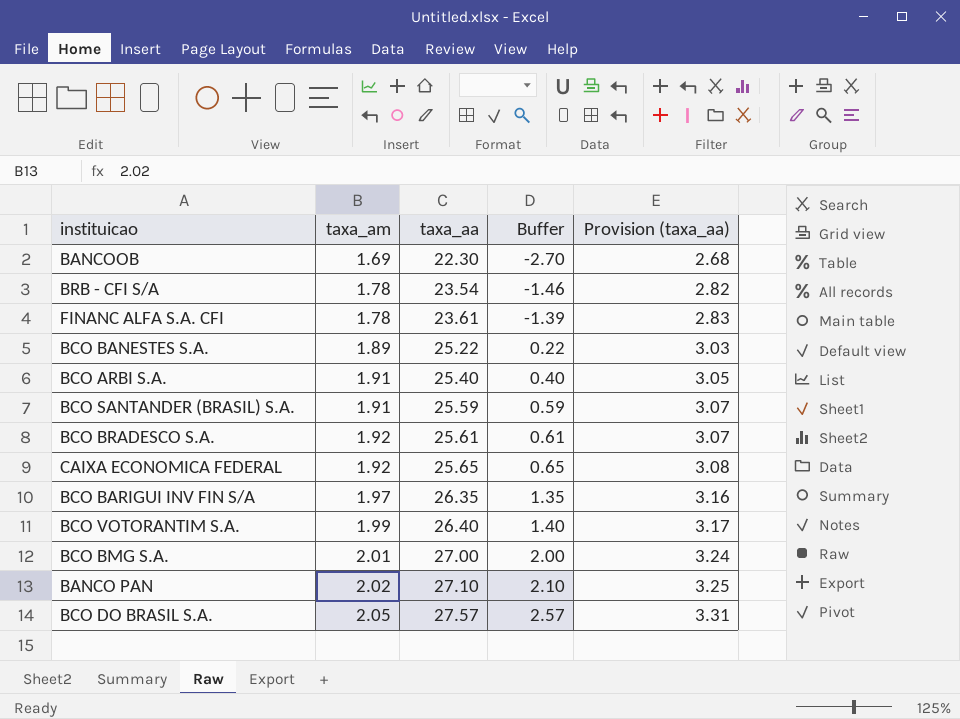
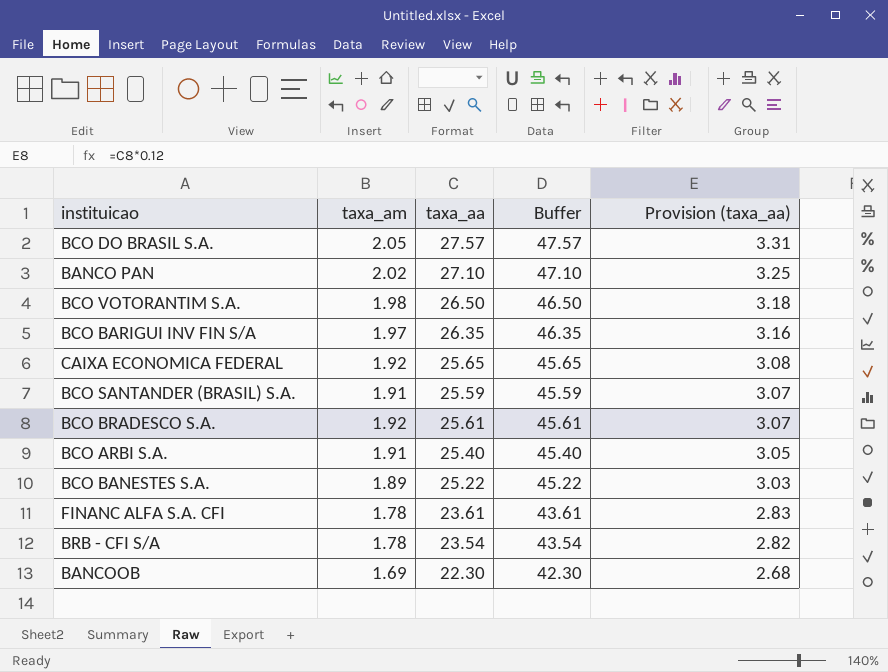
row order: taxa_am ascending -> Provision (taxa_aa) descending
column Buffer | formula: [taxa_aa] - 25 -> [taxa_aa] + 20
row BCO BMG S.A.: 2.01 | 27.00 | 2.00 | 3.24 -> none
BCO VOTORANTIM S.A. | taxa_am: 1.99 -> 1.98
BCO VOTORANTIM S.A. | taxa_aa: 26.40 -> 26.50
BCO VOTORANTIM S.A. | Provision (taxa_aa): 3.17 -> 3.18

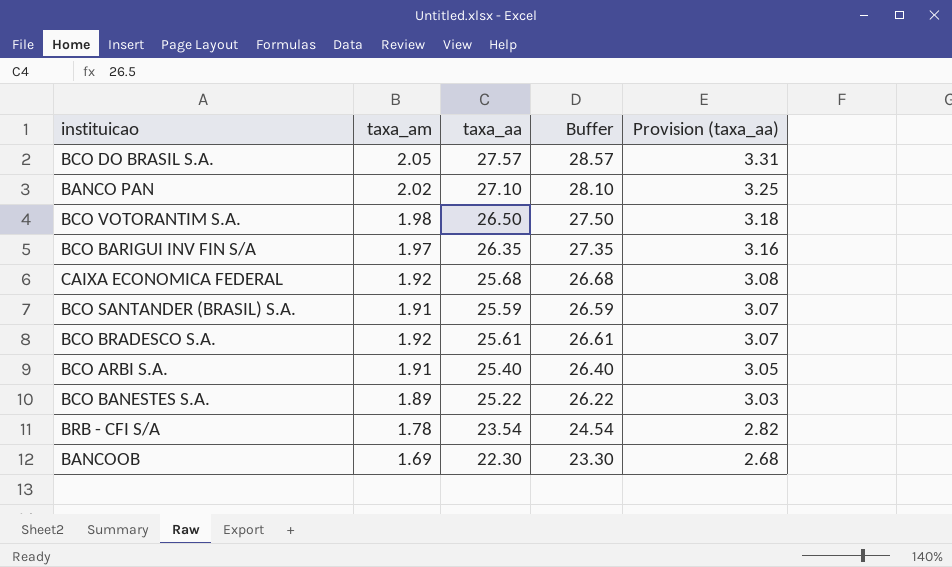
column Buffer | formula: [taxa_aa] + 20 -> [taxa_aa] + 1
row FINANC ALFA S.A. CFI: 1.78 | 23.61 | 43.61 | 2.83 -> none
CAIXA ECONOMICA FEDERAL | taxa_aa: 25.65 -> 25.68

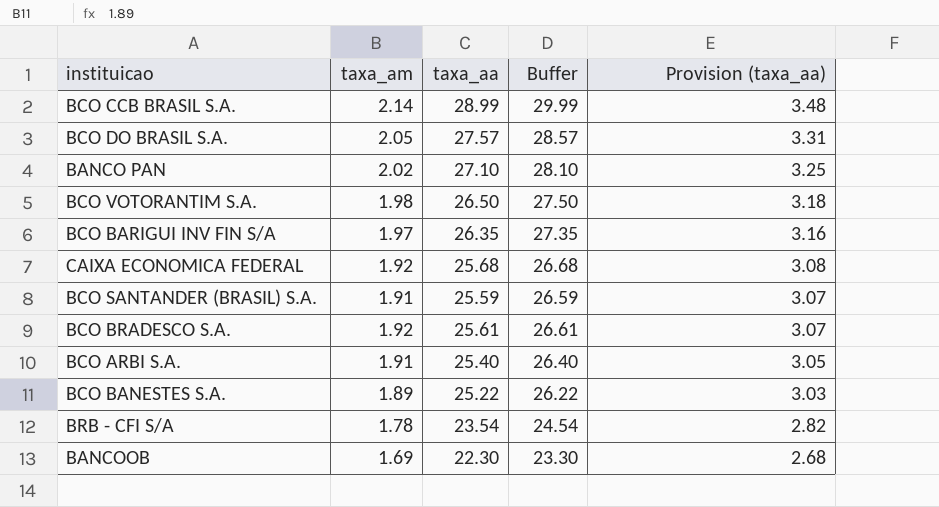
row BCO CCB BRASIL S.A.: none -> 2.14 | 28.99 | 29.99 | 3.48

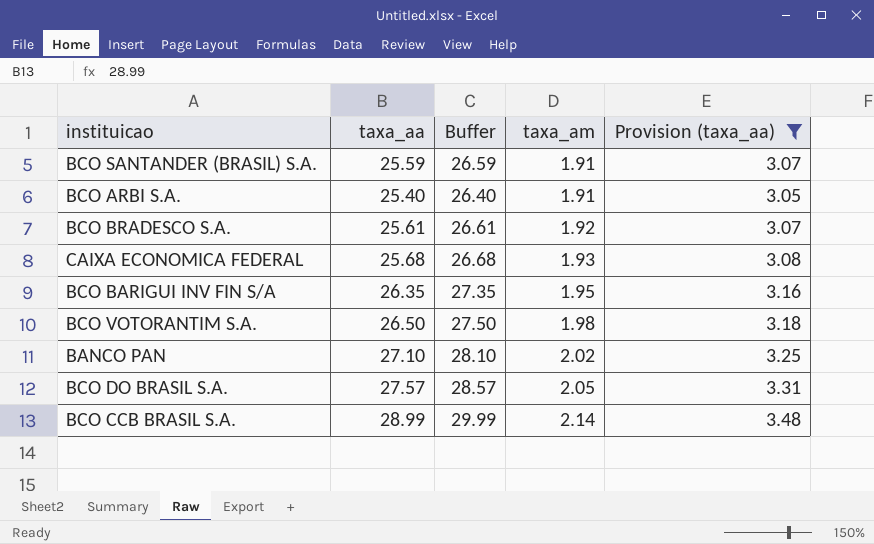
filter: none -> Provision (taxa_aa) >= 3.05
row order: Provision (taxa_aa) descending -> taxa_am ascending
column taxa_am | position: 2 -> 4
CAIXA ECONOMICA FEDERAL | taxa_am: 1.92 -> 1.93
BCO BARIGUI INV FIN S/A | taxa_am: 1.97 -> 1.95

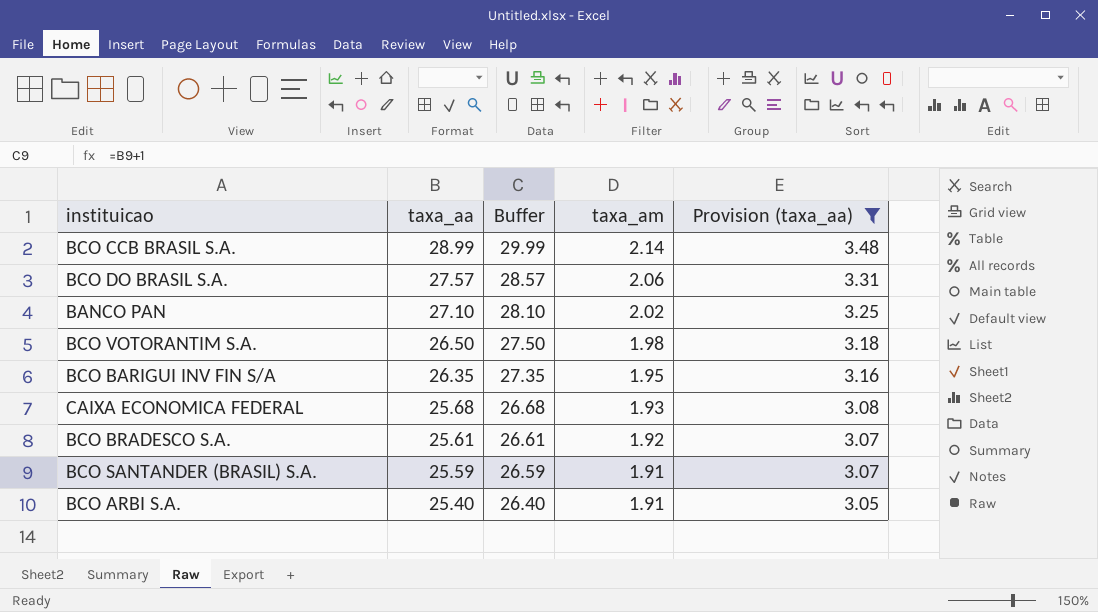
row order: taxa_am ascending -> taxa_aa descending
BCO DO BRASIL S.A. | taxa_am: 2.05 -> 2.06

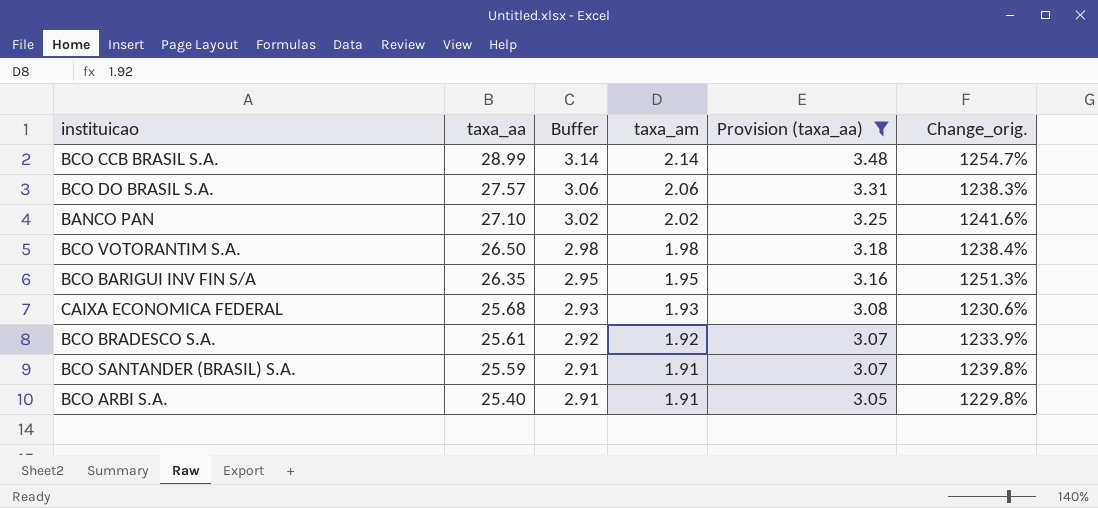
column Buffer | formula: [taxa_aa] + 1 -> [taxa_am] + 1
column Change_orig. | formula: none -> ([taxa_aa] - [taxa_am]) / [taxa_am]

